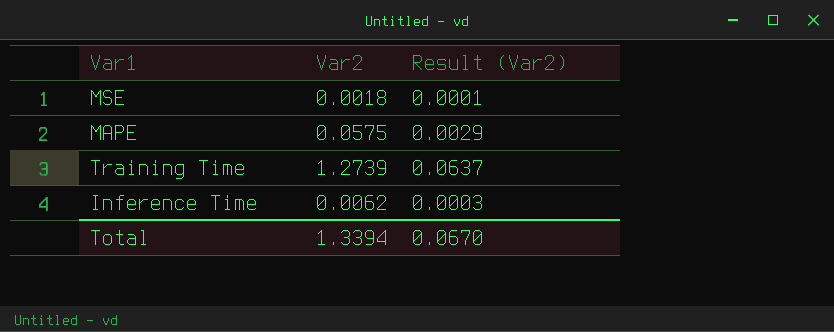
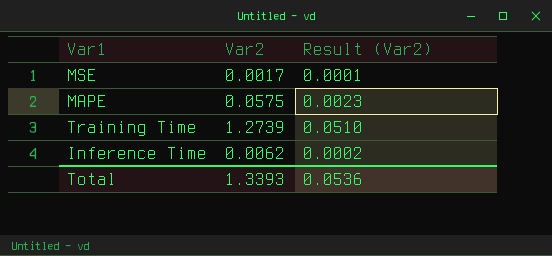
column Result (Var2) | formula: [Var2] * 0.05 -> [Var2] * 0.04
MSE | Var2: 0.0018 -> 0.0017
Total | Var2: 1.3394 -> 1.3393
Total | Result (Var2): 0.0670 -> 0.0536

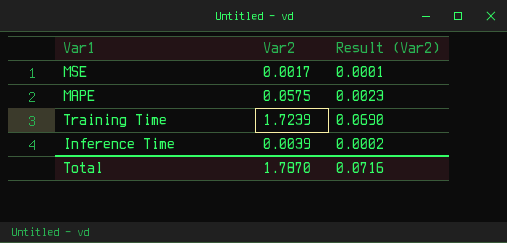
Training Time | Var2: 1.2739 -> 1.7239
Training Time | Result (Var2): 0.0510 -> 0.0690
Inference Time | Var2: 0.0062 -> 0.0039
Total | Var2: 1.3393 -> 1.7870
Total | Result (Var2): 0.0536 -> 0.0716

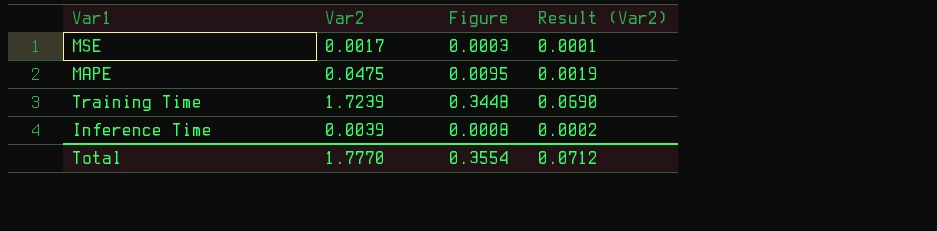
column Figure | formula: none -> [Var2] * 0.2
MAPE | Var2: 0.0575 -> 0.0475
MAPE | Result (Var2): 0.0023 -> 0.0019
Total | Var2: 1.7870 -> 1.7770
Total | Result (Var2): 0.0716 -> 0.0712

